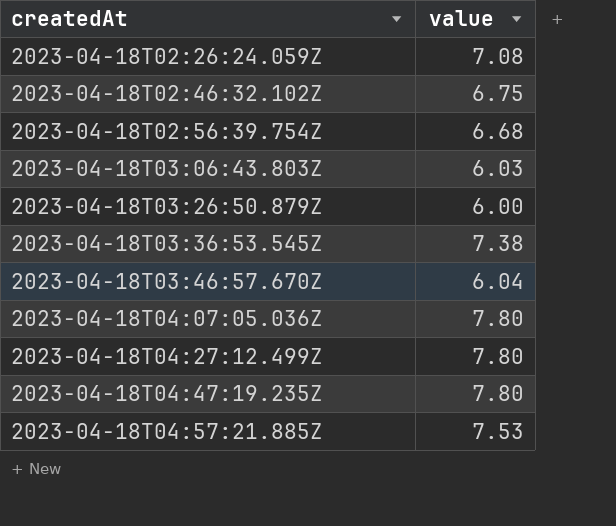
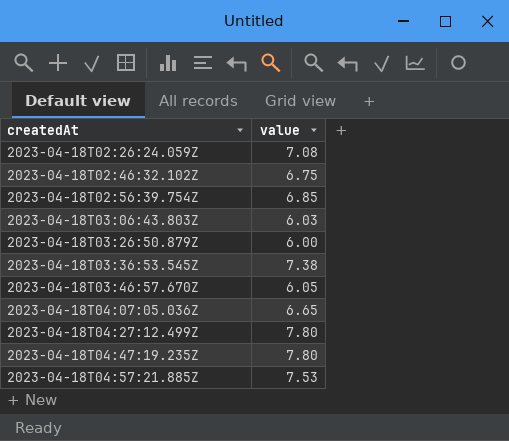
2023-04-18T02:56:39.754Z | value: 6.68 -> 6.85
2023-04-18T03:46:57.670Z | value: 6.04 -> 6.05
2023-04-18T04:07:05.036Z | value: 7.80 -> 6.65

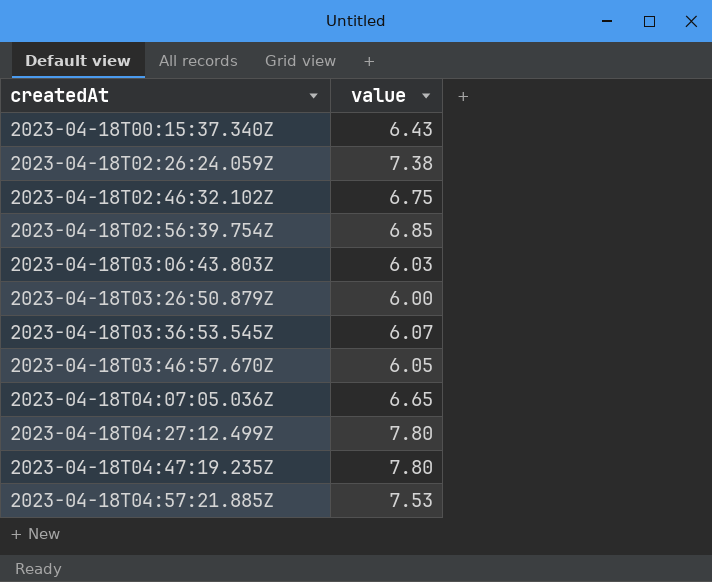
row 2023-04-18T00:15:37.340Z: none -> 6.43
2023-04-18T02:26:24.059Z | value: 7.08 -> 7.38
2023-04-18T03:36:53.545Z | value: 7.38 -> 6.07

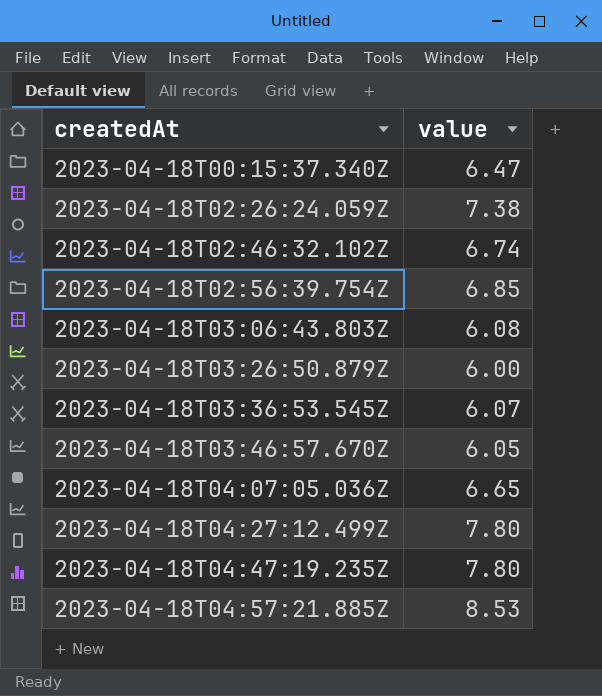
2023-04-18T00:15:37.340Z | value: 6.43 -> 6.47
2023-04-18T02:46:32.102Z | value: 6.75 -> 6.74
2023-04-18T03:06:43.803Z | value: 6.03 -> 6.08
2023-04-18T04:57:21.885Z | value: 7.53 -> 8.53

